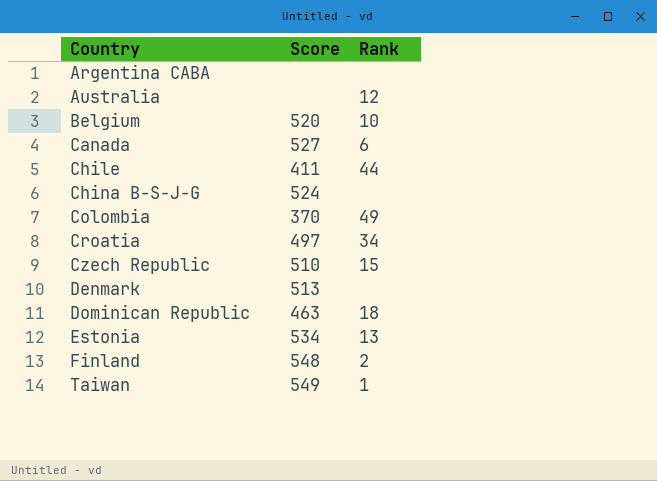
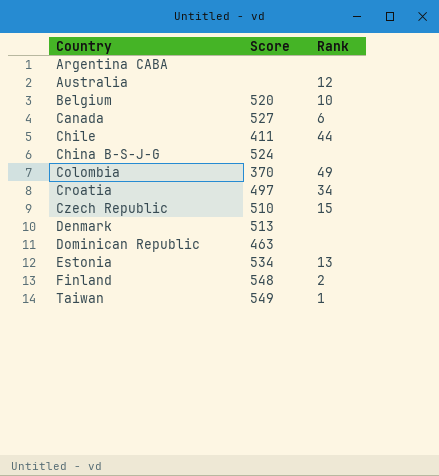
Dominican Republic | Rank: 18 -> none

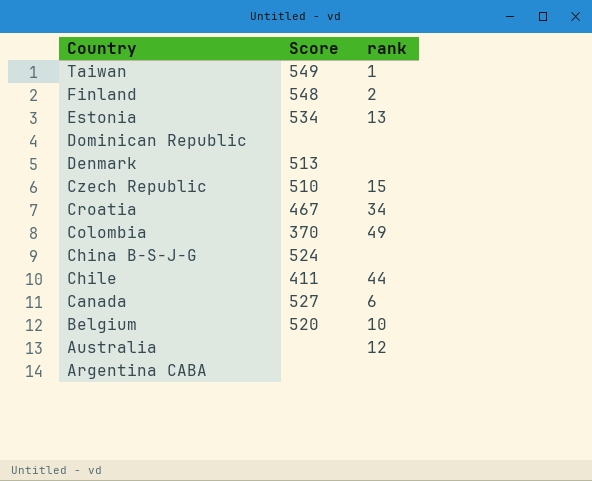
row order: Country ascending -> Country descending
column name: Rank -> rank
Dominican Republic | Score: 463 -> none
Croatia | Score: 497 -> 467

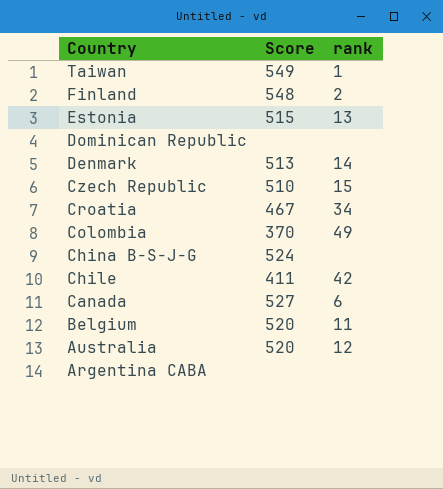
Estonia | Score: 534 -> 515
Denmark | rank: none -> 14
Chile | rank: 44 -> 42
Belgium | rank: 10 -> 11
Australia | Score: none -> 520

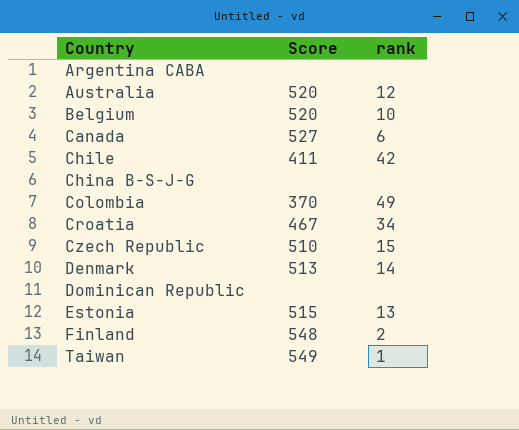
row order: Country descending -> Country ascending
Belgium | rank: 11 -> 10
China B-S-J-G | Score: 524 -> none

